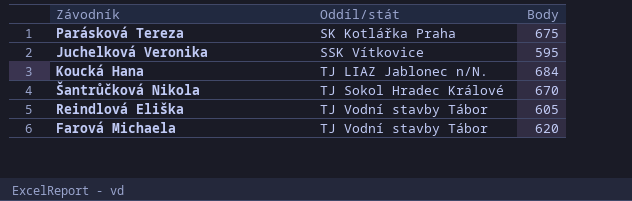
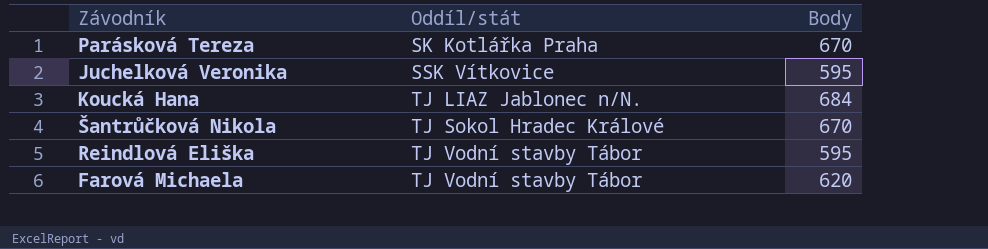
Parásková Tereza | Body: 675 -> 670
Reindlová Eliška | Body: 605 -> 595

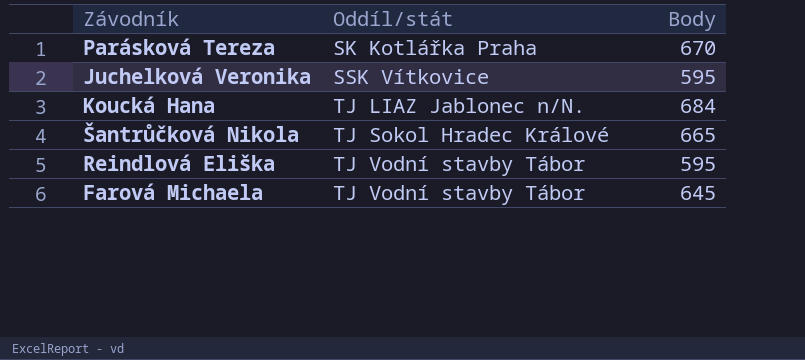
Šantrůčková Nikola | Body: 670 -> 665
Farová Michaela | Body: 620 -> 645

